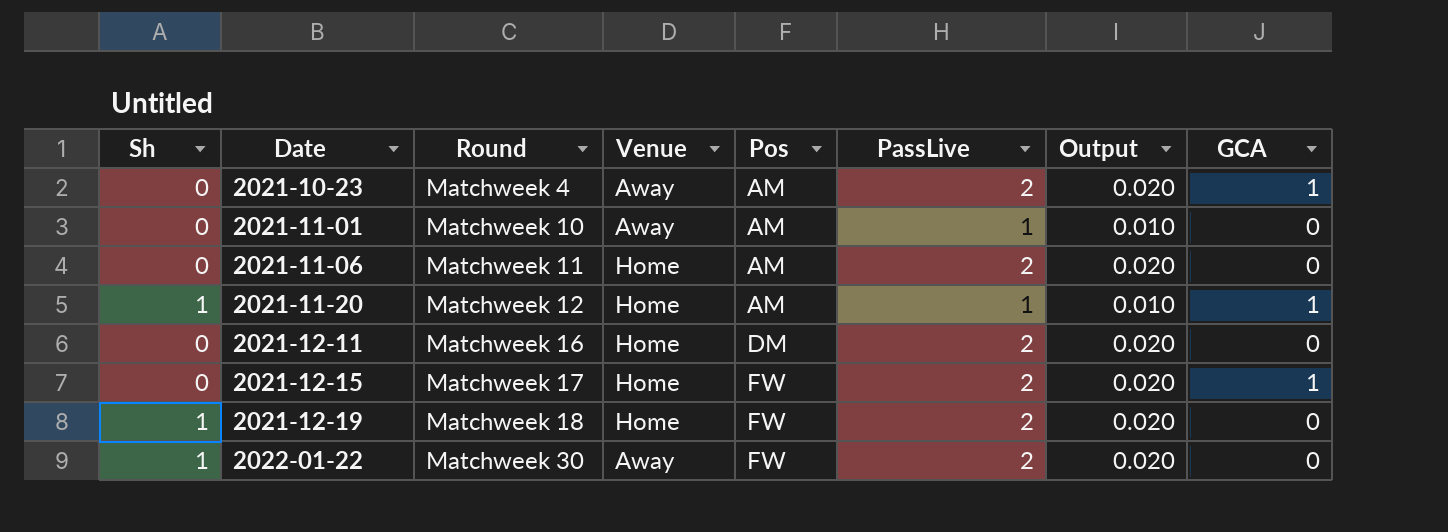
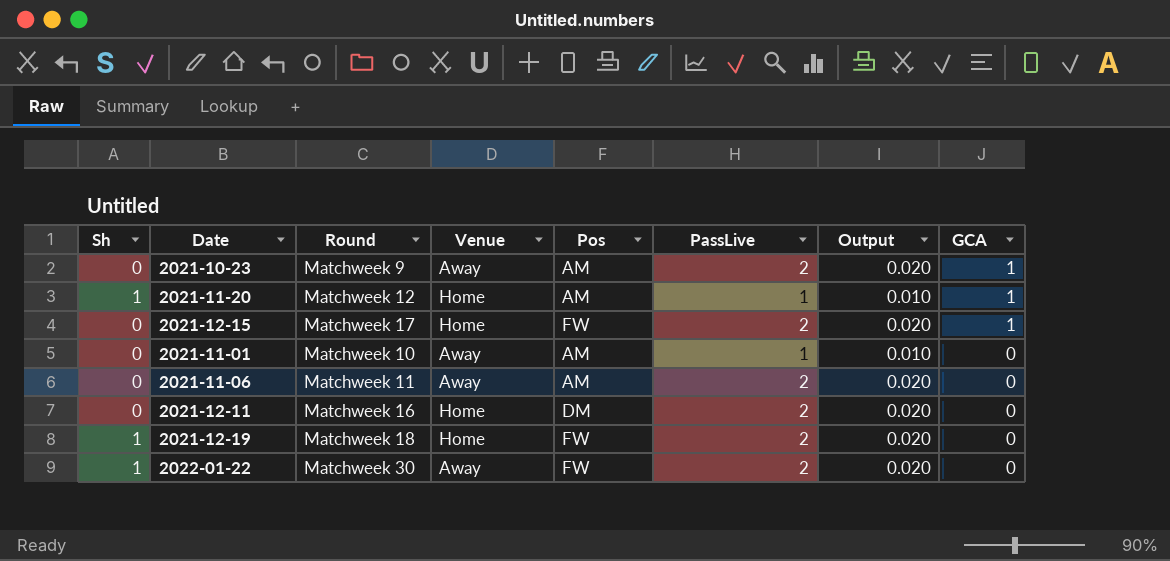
row order: Date ascending -> GCA descending
2021-10-23 | Round: Matchweek 4 -> Matchweek 9
2021-11-06 | Venue: Home -> Away

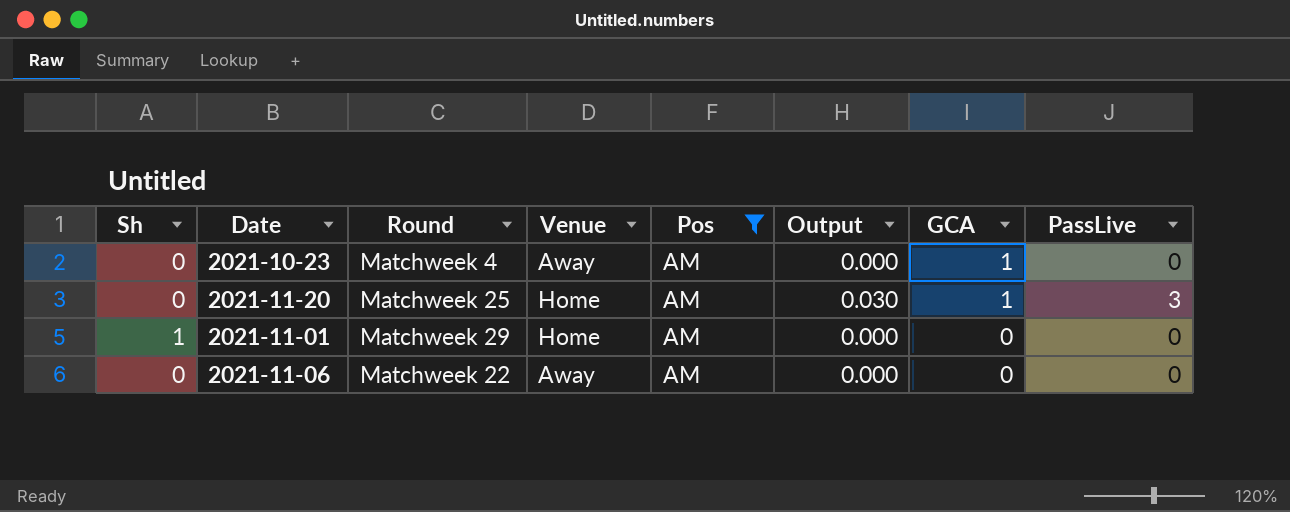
filter: none -> Pos = AM
column PassLive | position: 6 -> 8
2021-10-23 | Round: Matchweek 9 -> Matchweek 4
2021-10-23 | Output: 0.020 -> 0.000
2021-10-23 | PassLive: 2 -> 0
2021-11-20 | Sh: 1 -> 0
2021-11-20 | Round: Matchweek 12 -> Matchweek 25
2021-11-20 | Output: 0.010 -> 0.030
2021-11-20 | PassLive: 1 -> 3
2021-11-01 | Sh: 0 -> 1
2021-11-01 | Round: Matchweek 10 -> Matchweek 29
2021-11-01 | Venue: Away -> Home
2021-11-01 | Output: 0.010 -> 0.000
2021-11-01 | PassLive: 1 -> 0
2021-11-06 | Round: Matchweek 11 -> Matchweek 22
2021-11-06 | Output: 0.020 -> 0.000
2021-11-06 | PassLive: 2 -> 0

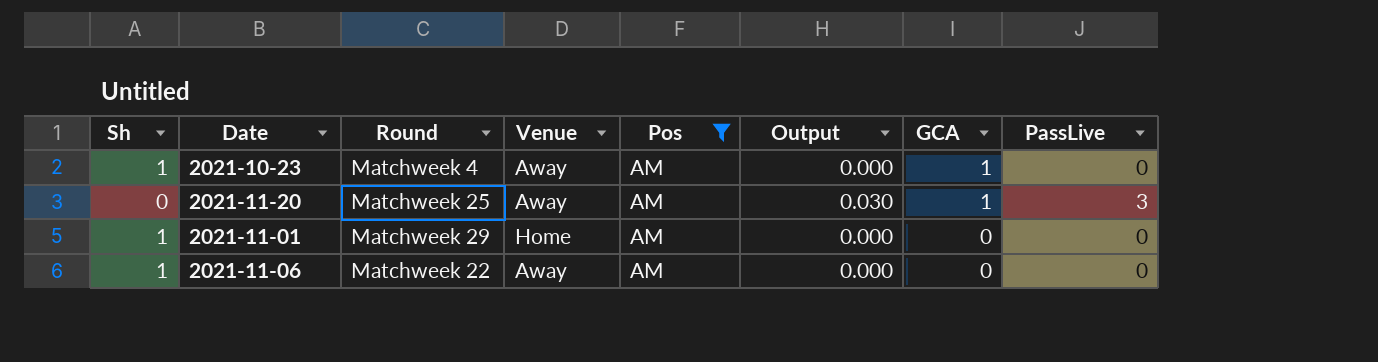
2021-10-23 | Sh: 0 -> 1
2021-11-20 | Venue: Home -> Away
2021-11-06 | Sh: 0 -> 1

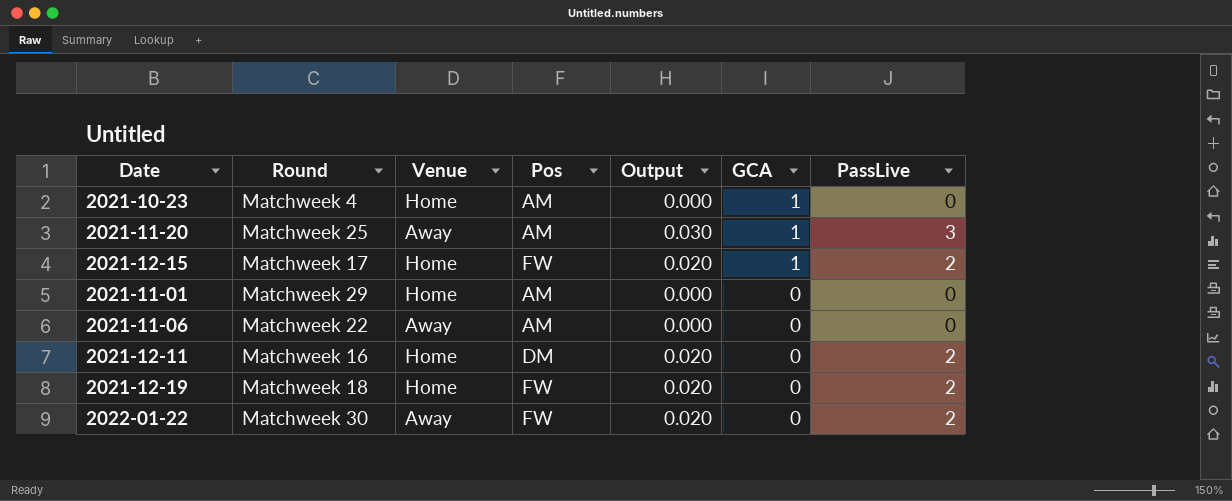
filter: Pos = AM -> none
column Sh | position: 1 -> none
2021-10-23 | Venue: Away -> Home

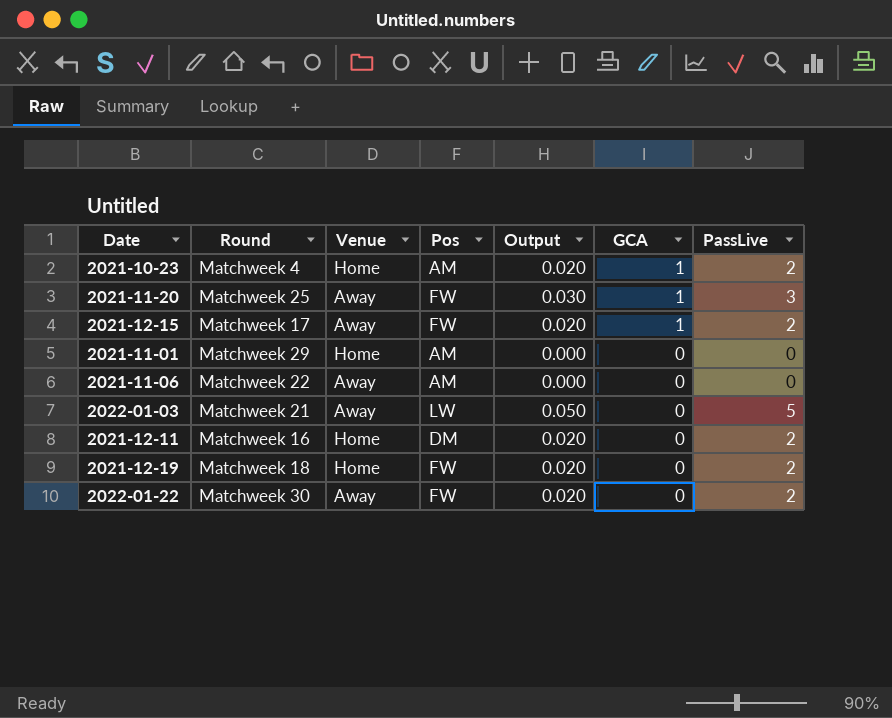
2021-10-23 | Output: 0.000 -> 0.020
2021-10-23 | PassLive: 0 -> 2
2021-11-20 | Pos: AM -> FW
2021-12-15 | Venue: Home -> Away
row 2022-01-03: none -> Matchweek 21 | Away | LW | 0.050 | 0 | 5

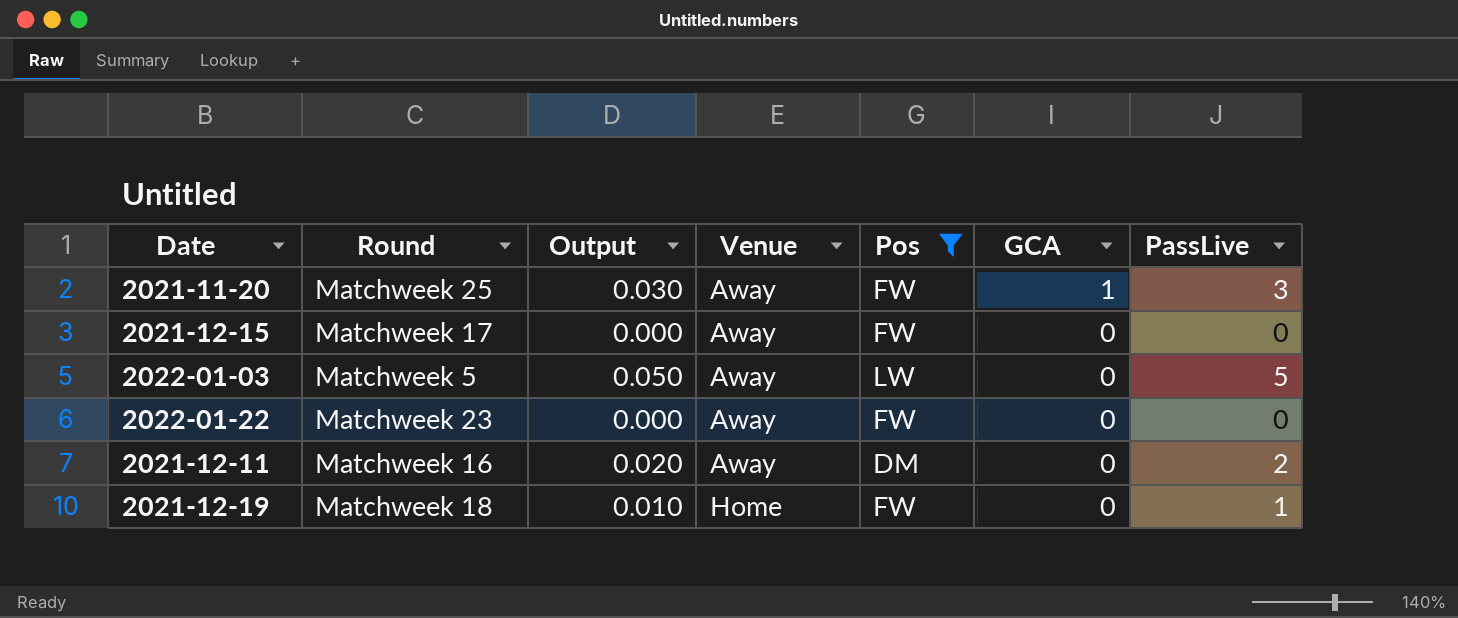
filter: none -> Pos != AM
row order: GCA descending -> Venue ascending
column Output | position: 5 -> 3
2021-12-15 | Output: 0.020 -> 0.000
2021-12-15 | GCA: 1 -> 0
2021-12-15 | PassLive: 2 -> 0
2022-01-03 | Round: Matchweek 21 -> Matchweek 5
2022-01-22 | Round: Matchweek 30 -> Matchweek 23
2022-01-22 | Output: 0.020 -> 0.000
2022-01-22 | PassLive: 2 -> 0
2021-12-11 | Venue: Home -> Away
2021-12-19 | Output: 0.020 -> 0.010
2021-12-19 | PassLive: 2 -> 1

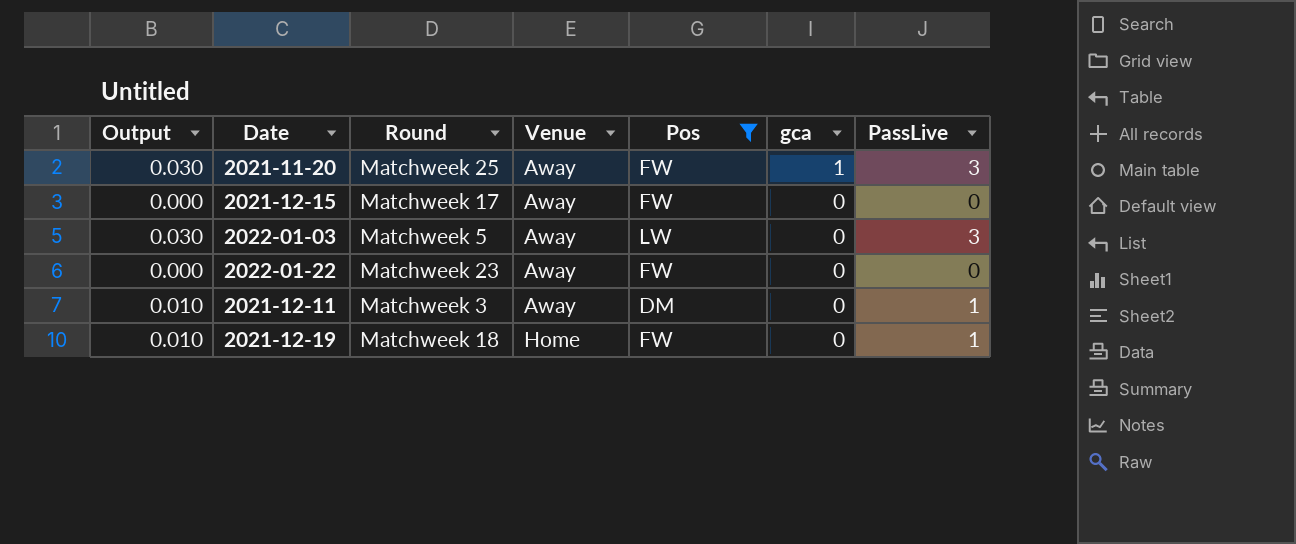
column Output | position: 3 -> 1
column name: GCA -> gca
2022-01-03 | Output: 0.050 -> 0.030
2022-01-03 | PassLive: 5 -> 3
2021-12-11 | Output: 0.020 -> 0.010
2021-12-11 | Round: Matchweek 16 -> Matchweek 3
2021-12-11 | PassLive: 2 -> 1

